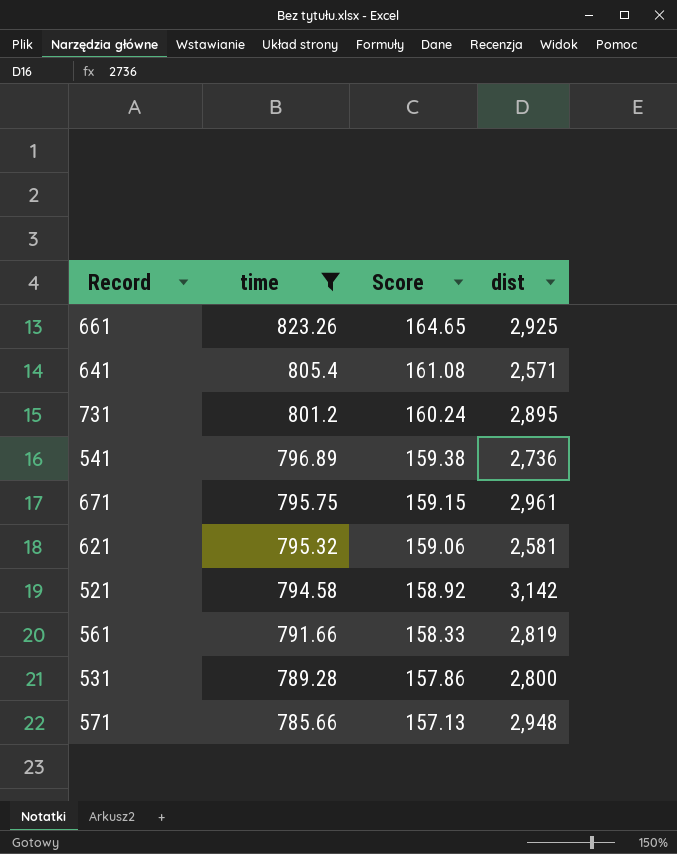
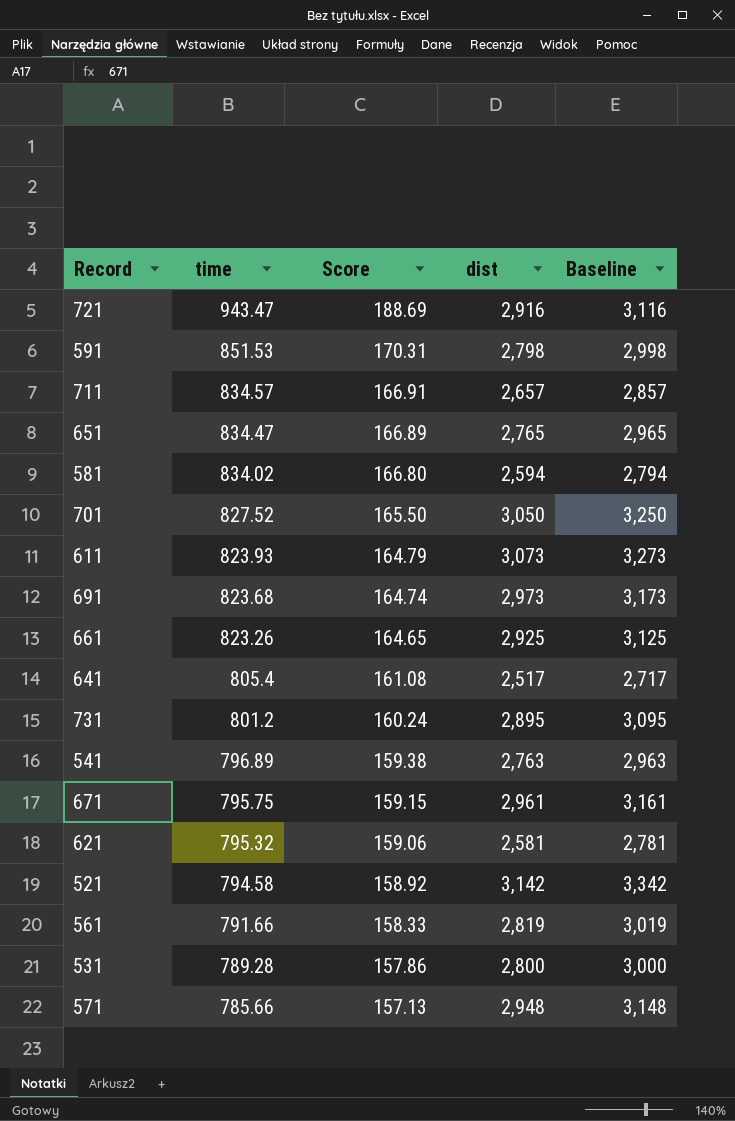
filter: time <= 823.26 -> none
column Baseline | formula: none -> [dist] + 200
641 | dist: 2,571 -> 2,517
541 | dist: 2,736 -> 2,763

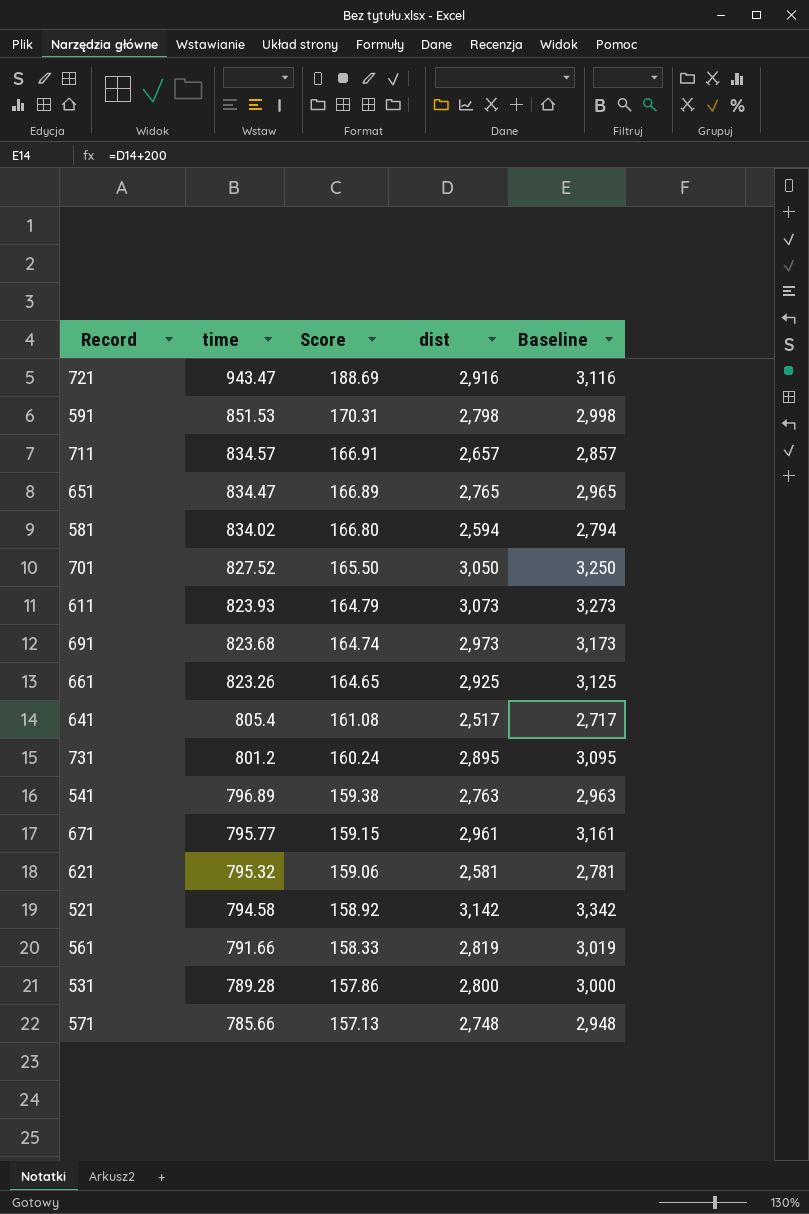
671 | time: 795.75 -> 795.77
571 | dist: 2,948 -> 2,748
571 | Baseline: 3,148 -> 2,948

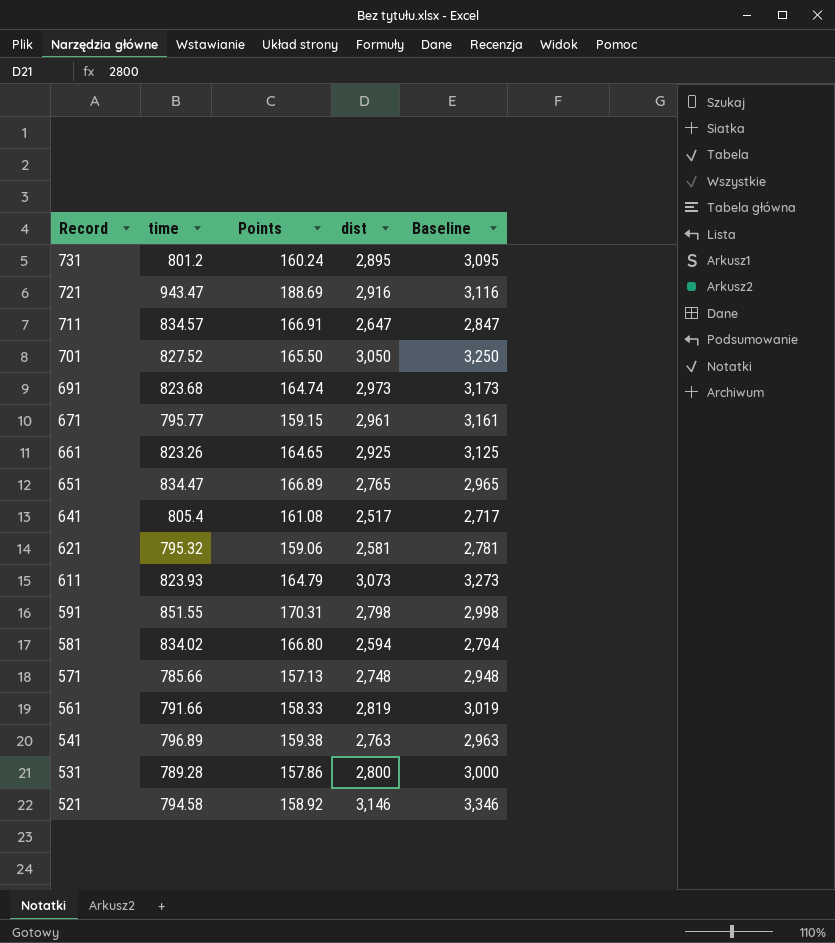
row order: time descending -> Record descending
column name: Score -> Points
711 | dist: 2,657 -> 2,647
711 | Baseline: 2,857 -> 2,847
591 | time: 851.53 -> 851.55
521 | dist: 3,142 -> 3,146
521 | Baseline: 3,342 -> 3,346

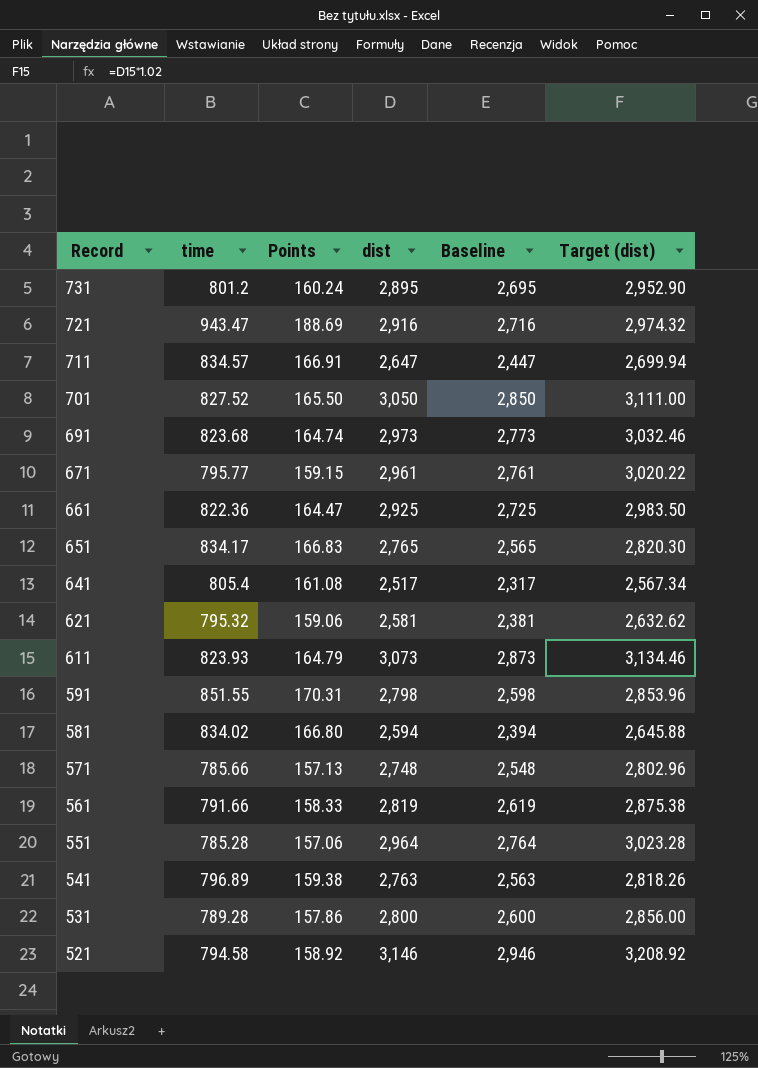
column Baseline | formula: [dist] + 200 -> [dist] - 200
column Target (dist) | formula: none -> [dist] * 1.02
661 | time: 823.26 -> 822.36
661 | Points: 164.65 -> 164.47
651 | time: 834.47 -> 834.17
651 | Points: 166.89 -> 166.83
row 551: none -> 785.28 | 157.06 | 2,964 | 2,764 | 3,023.28

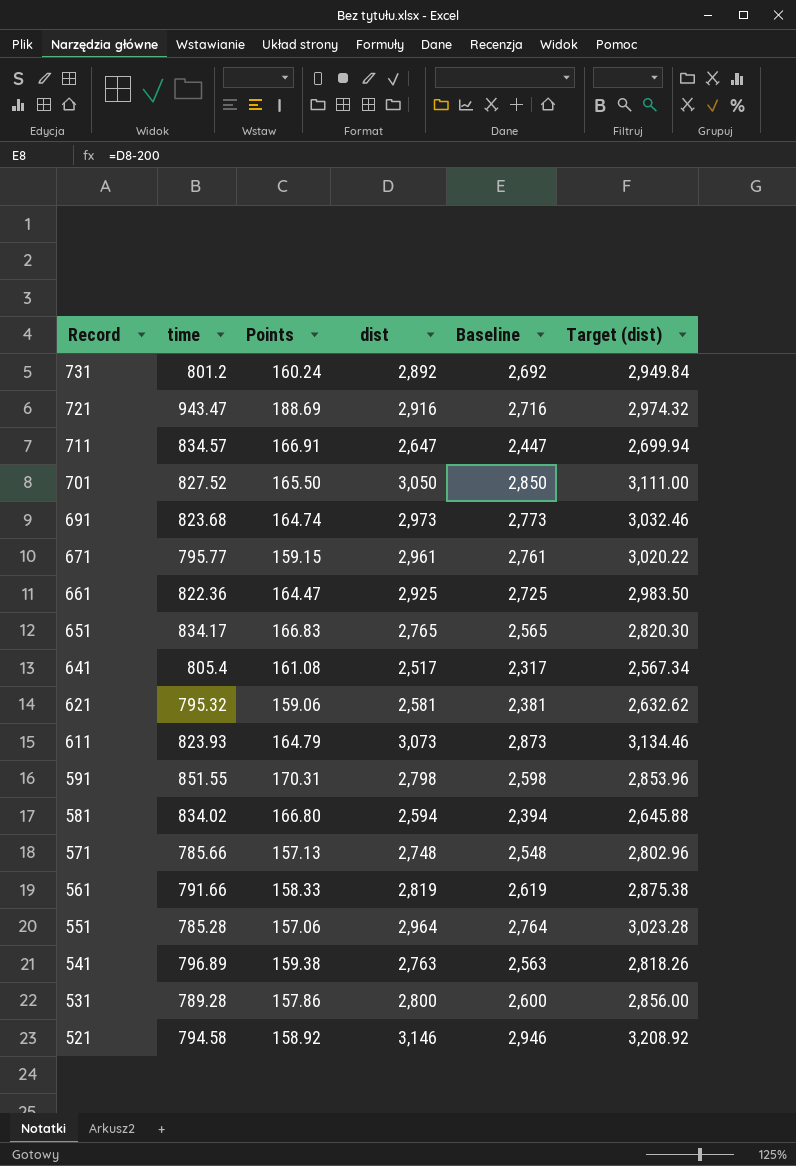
731 | dist: 2,895 -> 2,892
731 | Baseline: 2,695 -> 2,692
731 | Target (dist): 2,952.90 -> 2,949.84

